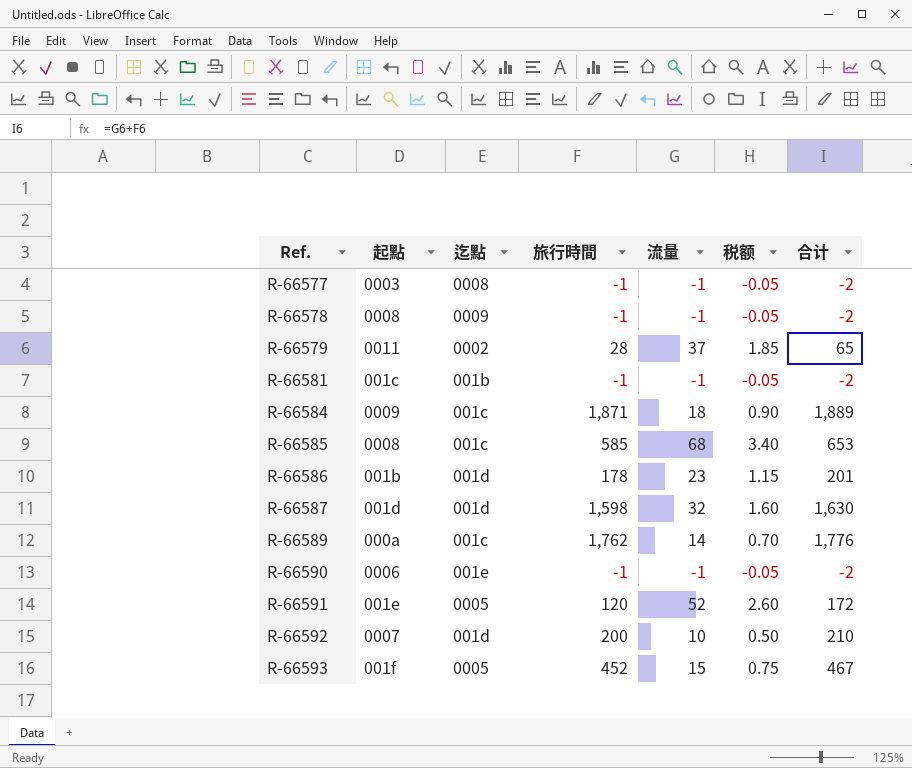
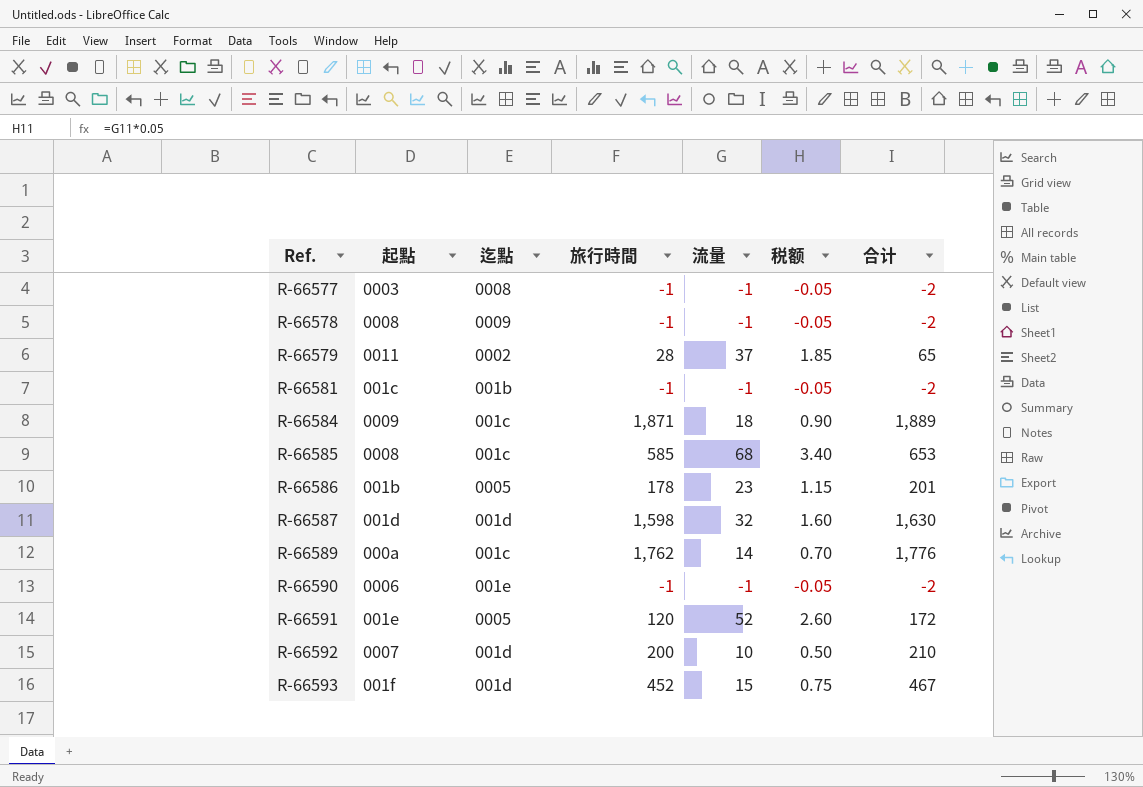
R-66586 | 迄點: 001d -> 0005
R-66593 | 迄點: 0005 -> 001d

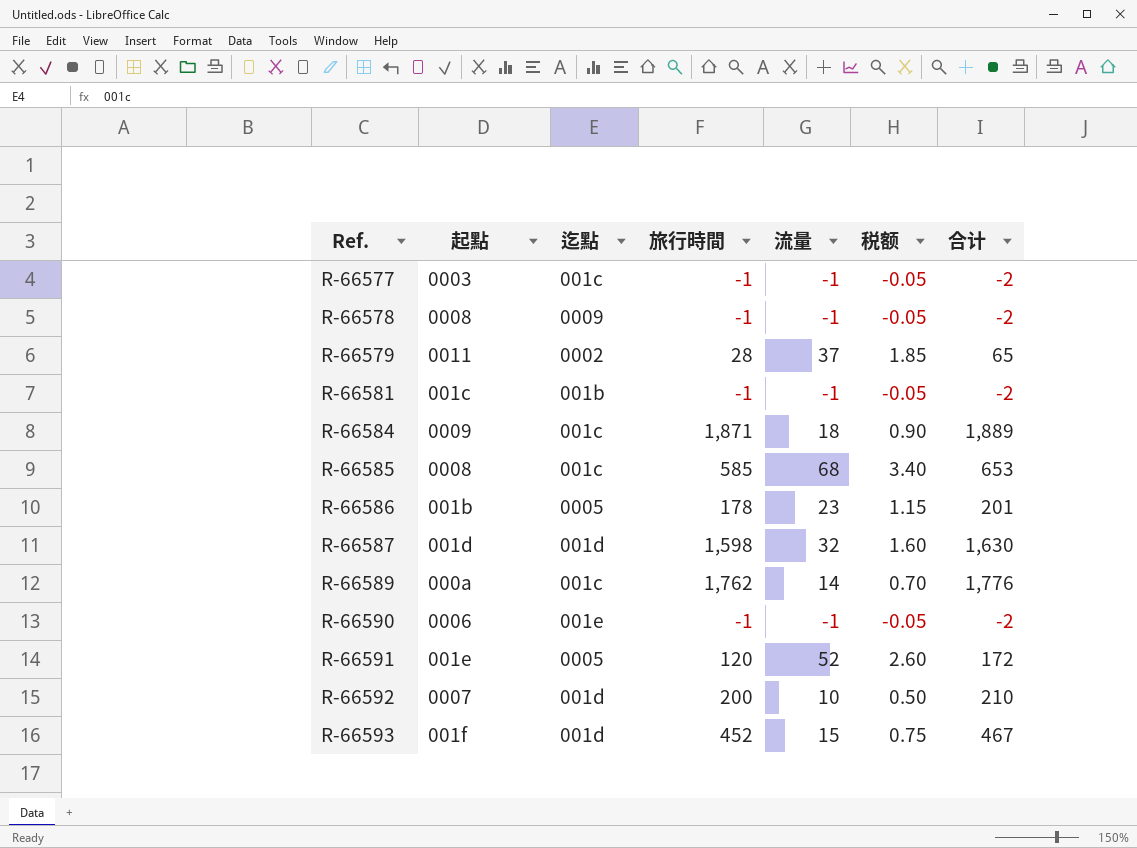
R-66577 | 迄點: 0008 -> 001c

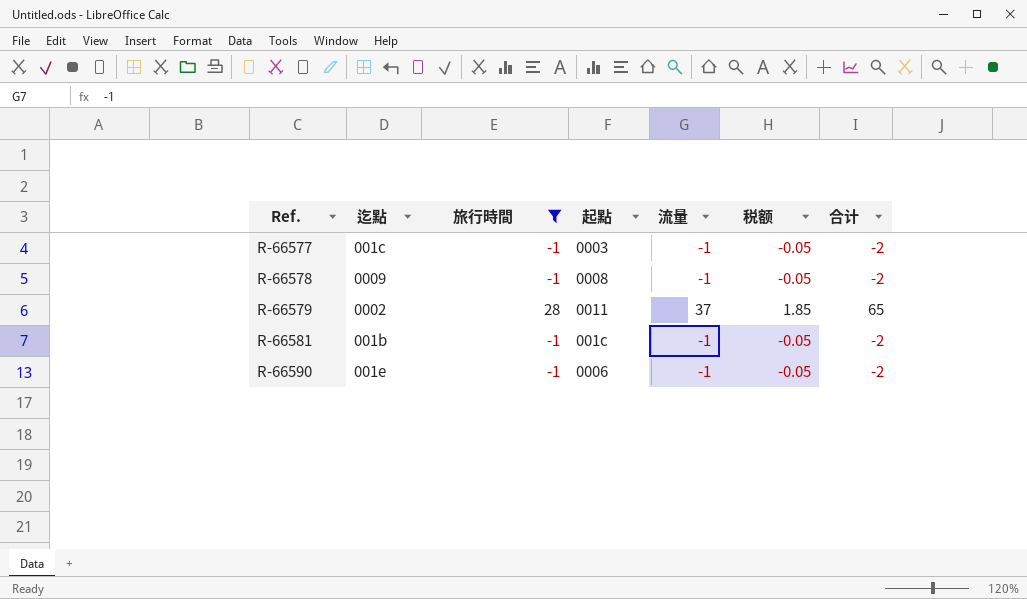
filter: none -> 旅行時間 <= 28
column 起點 | position: 2 -> 4

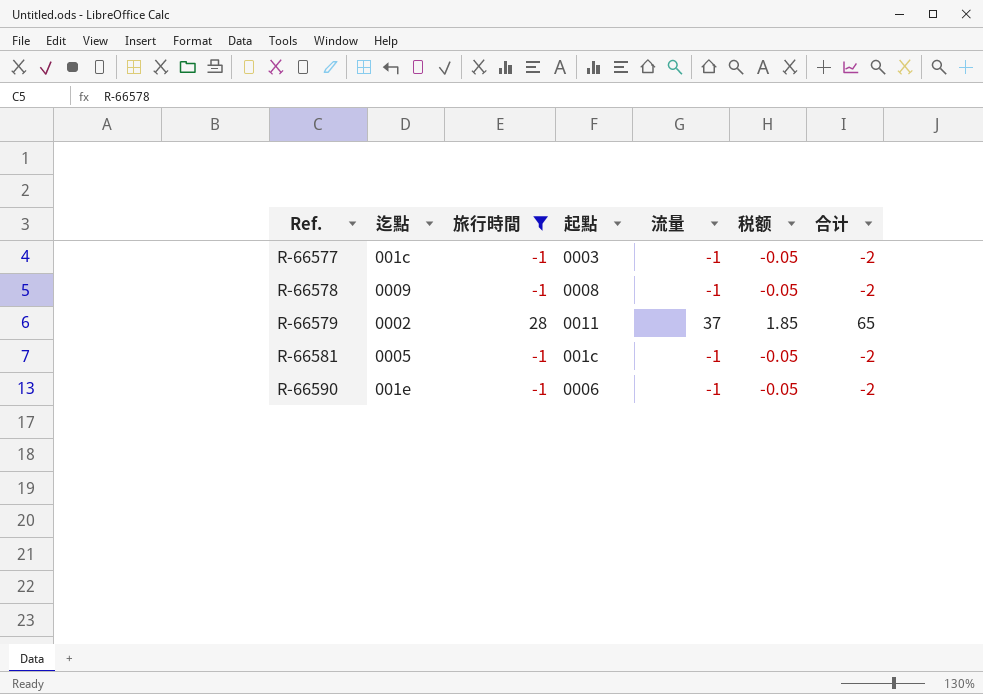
R-66581 | 迄點: 001b -> 0005

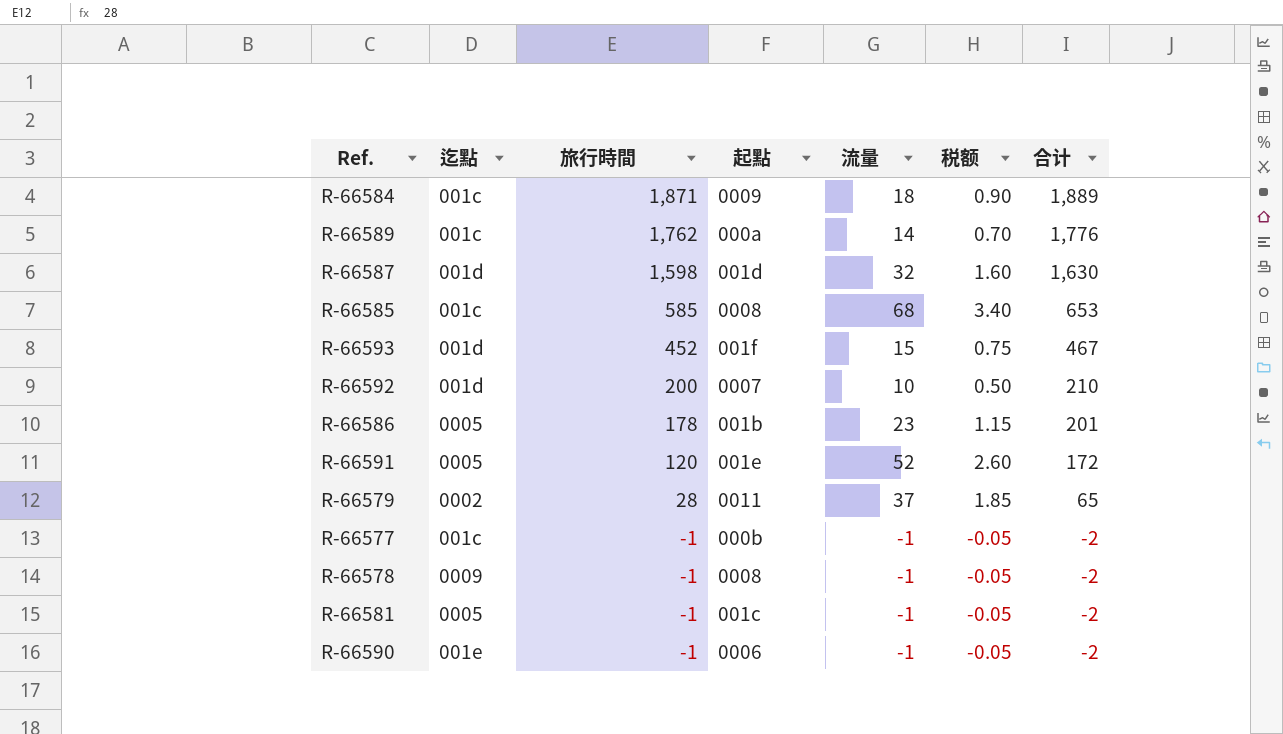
filter: 旅行時間 <= 28 -> none
row order: Ref. ascending -> 旅行時間 descending
R-66577 | 起點: 0003 -> 000b

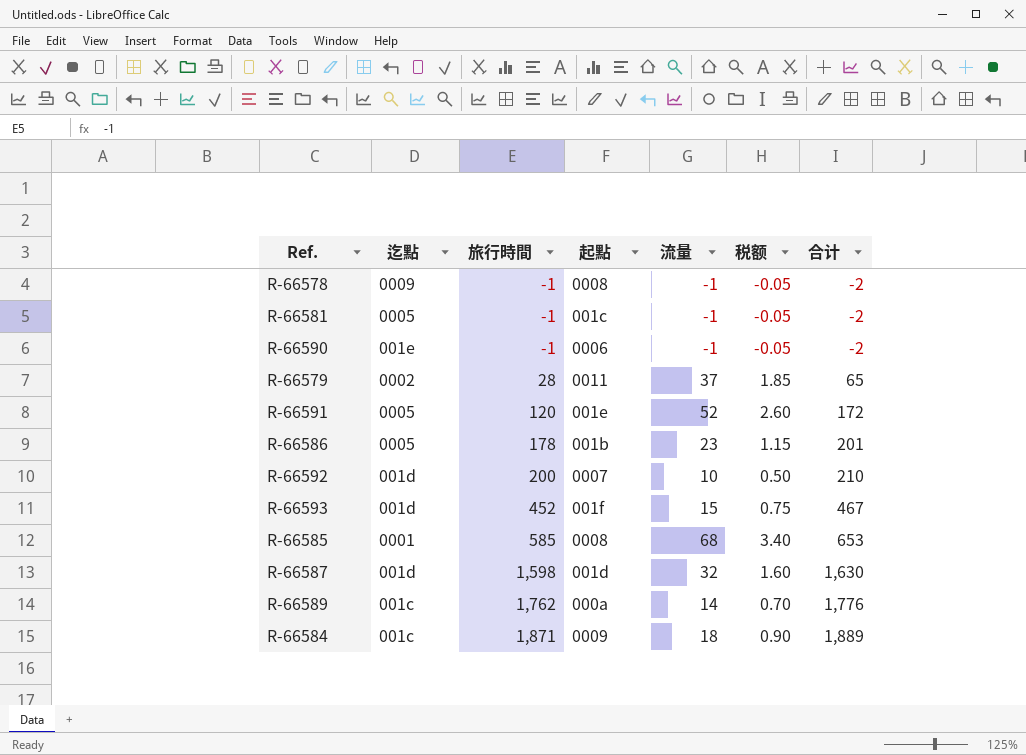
row order: 旅行時間 descending -> 旅行時間 ascending
row R-66577: 001c | -1 | 000b | -1 | -0.05 | -2 -> none
R-66585 | 迄點: 001c -> 0001

